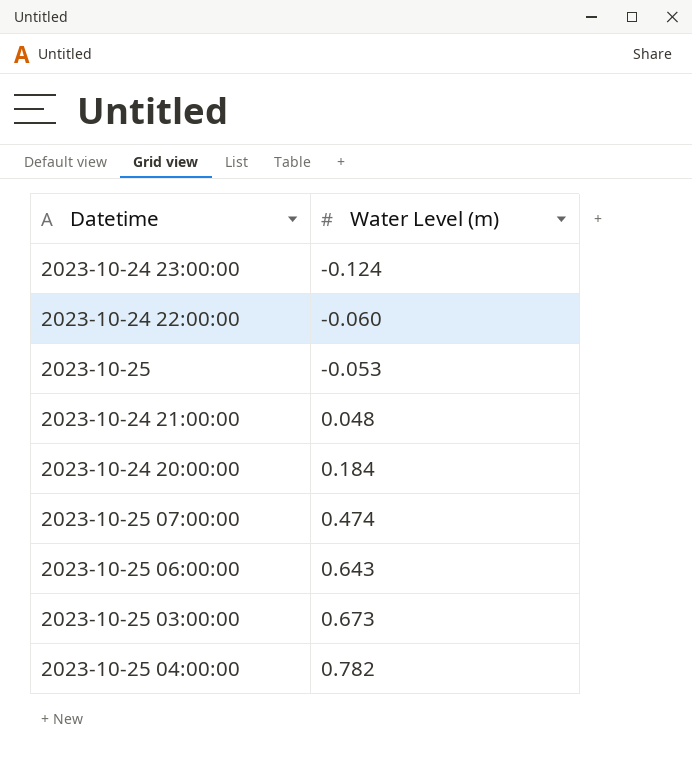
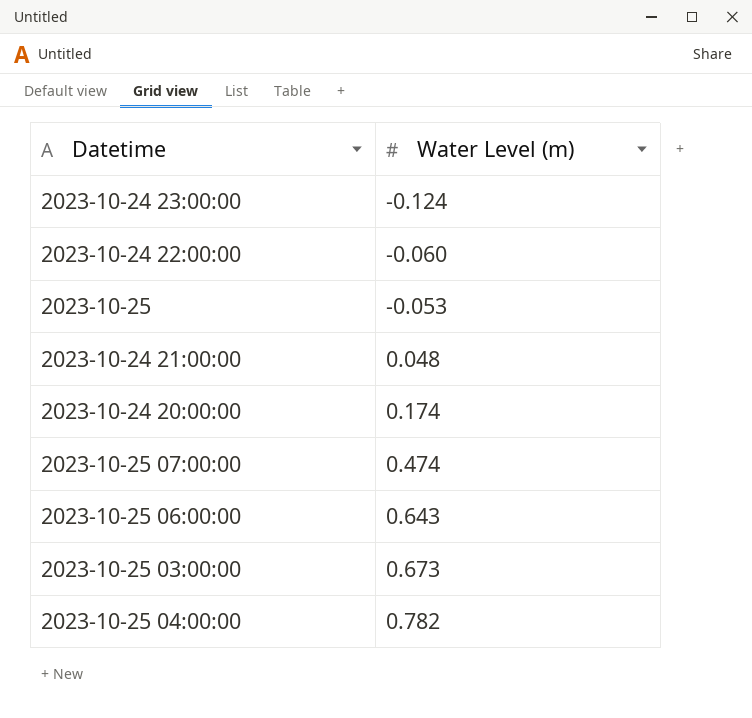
2023-10-24 20:00:00 | Water Level (m): 0.184 -> 0.174

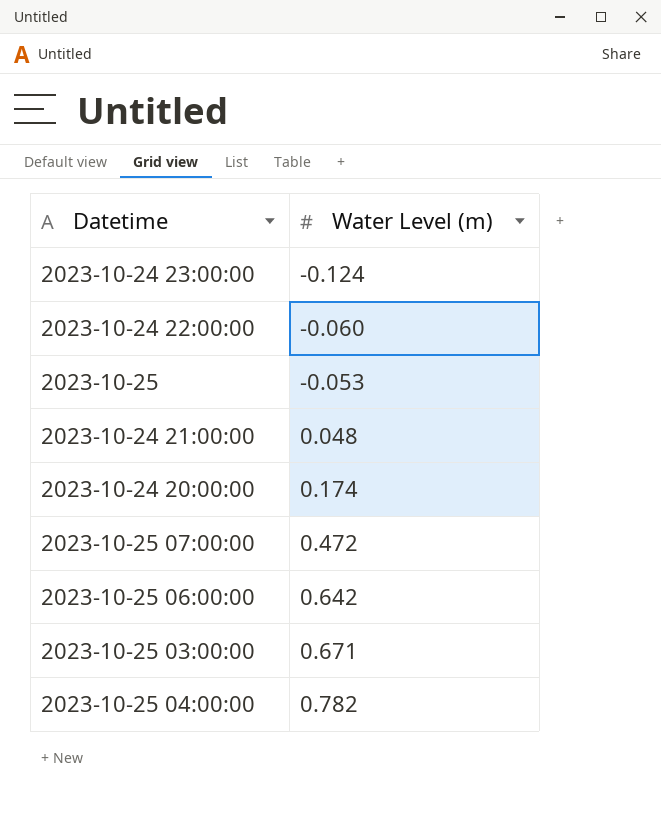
2023-10-25 07:00:00 | Water Level (m): 0.474 -> 0.472
2023-10-25 06:00:00 | Water Level (m): 0.643 -> 0.642
2023-10-25 03:00:00 | Water Level (m): 0.673 -> 0.671

